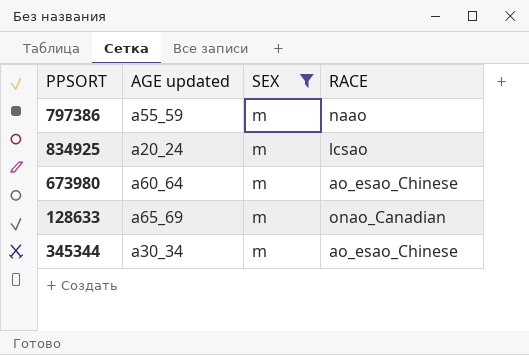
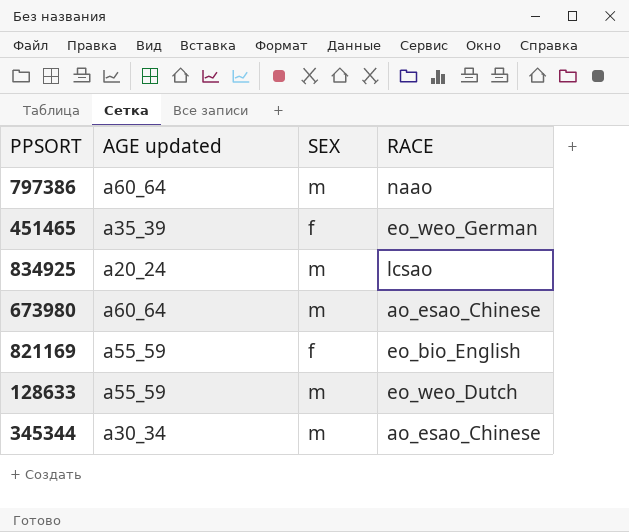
filter: SEX = m -> none
797386 | AGE updated: a55_59 -> a60_64
128633 | AGE updated: a65_69 -> a55_59
128633 | RACE: onao_Canadian -> eo_weo_Dutch

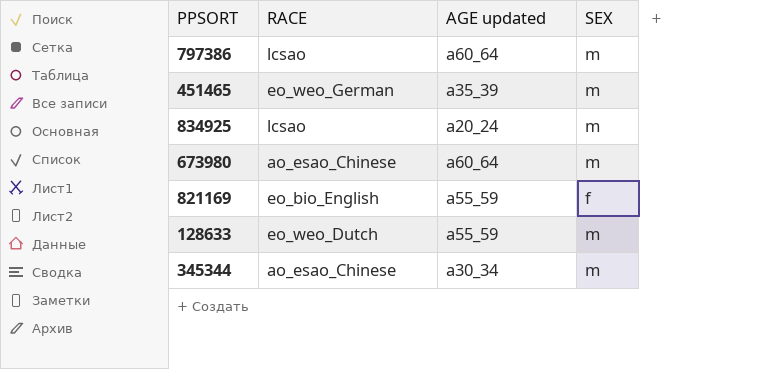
column RACE | position: 4 -> 2
797386 | RACE: naao -> lcsao
451465 | SEX: f -> m

